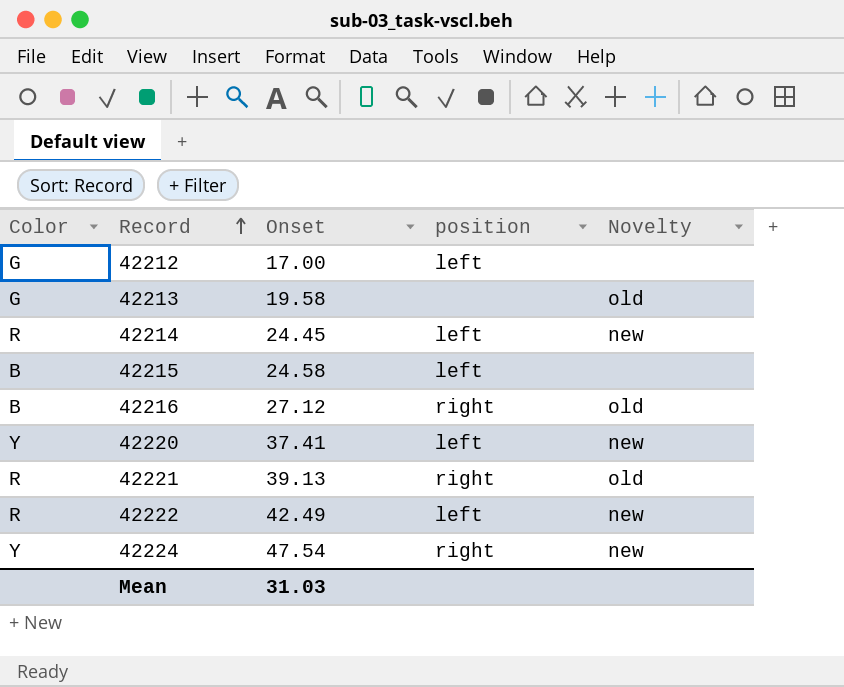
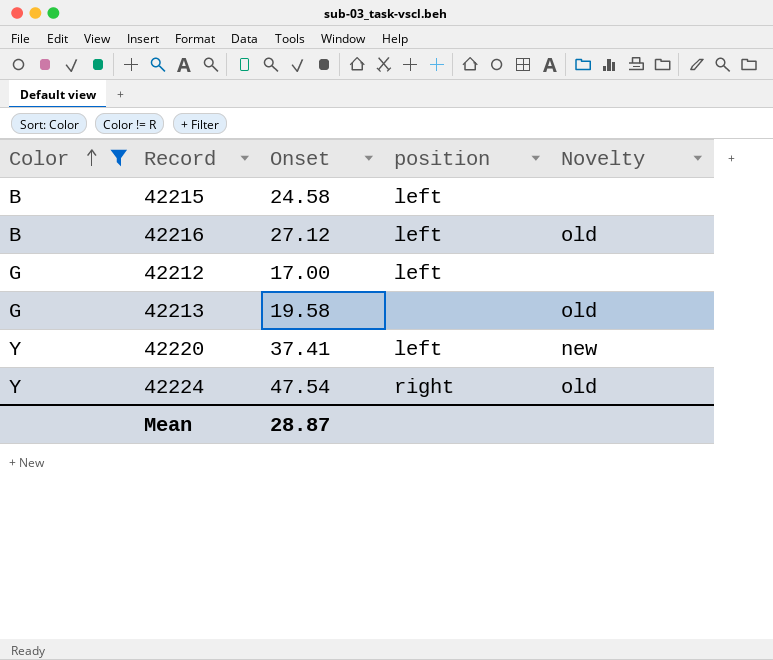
filter: none -> Color != R
row order: Record ascending -> Color ascending
42216 | position: right -> left
42224 | Novelty: new -> old
Mean | Onset: 31.03 -> 28.87

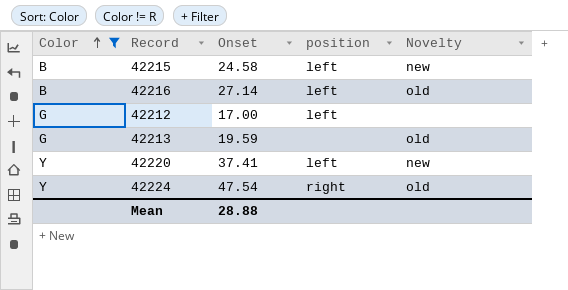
42215 | Novelty: none -> new
42216 | Onset: 27.12 -> 27.14
42213 | Onset: 19.58 -> 19.59
Mean | Onset: 28.87 -> 28.88

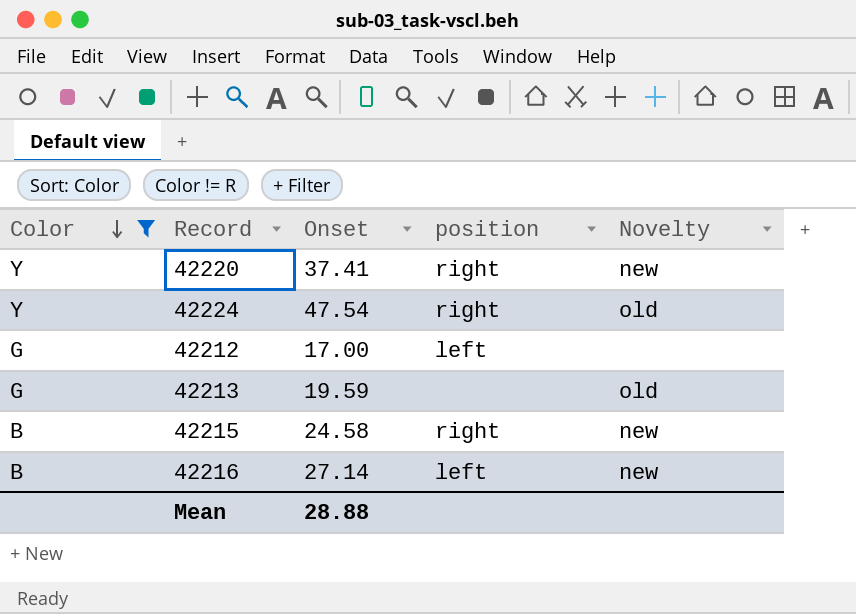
row order: Color ascending -> Color descending
42220 | position: left -> right
42215 | position: left -> right
42216 | Novelty: old -> new

